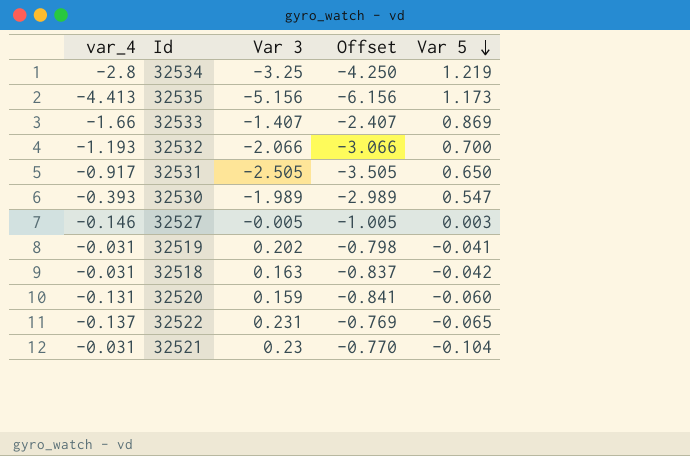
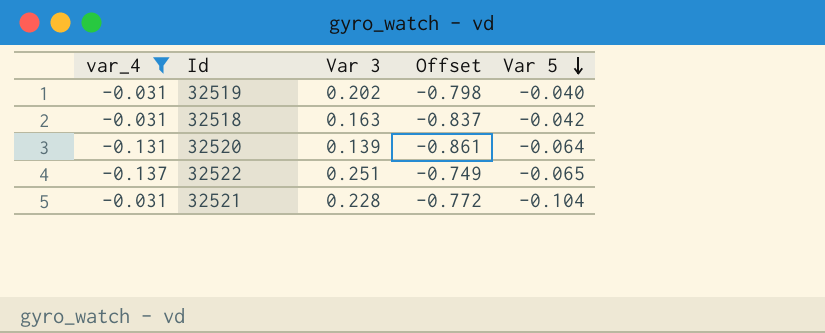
filter: none -> var_4 >= -0.137
32519 | Var 5: -0.041 -> -0.040
32520 | Var 3: 0.159 -> 0.139
32520 | Offset: -0.841 -> -0.861
32520 | Var 5: -0.060 -> -0.064
32522 | Var 3: 0.231 -> 0.251
32522 | Offset: -0.769 -> -0.749
32521 | Var 3: 0.23 -> 0.228
32521 | Offset: -0.770 -> -0.772

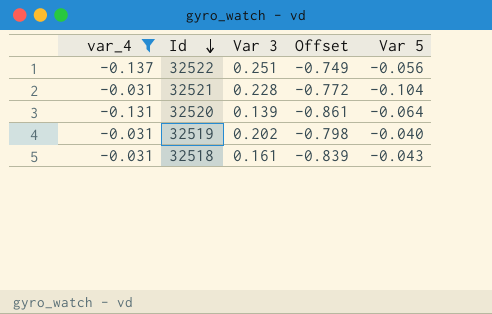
row order: Var 5 descending -> Id descending
32522 | Var 5: -0.065 -> -0.056
32518 | Var 3: 0.163 -> 0.161
32518 | Offset: -0.837 -> -0.839
32518 | Var 5: -0.042 -> -0.043

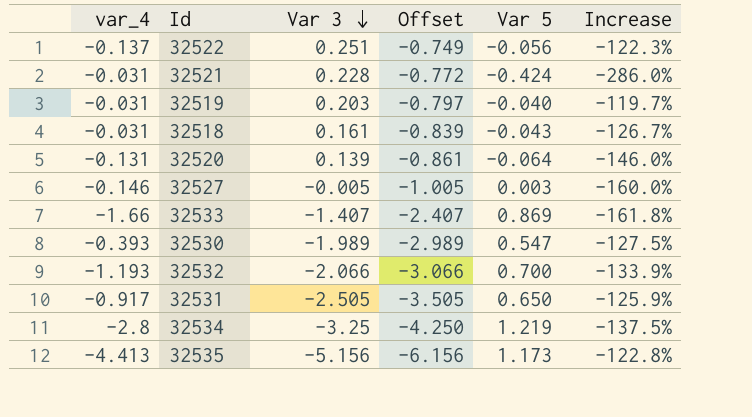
filter: var_4 >= -0.137 -> none
row order: Id descending -> Var 3 descending
column Increase | formula: none -> ([Var 5] - [Var 3]) / [Var 3]
32521 | Var 5: -0.104 -> -0.424
32519 | Var 3: 0.202 -> 0.203
32519 | Offset: -0.798 -> -0.797

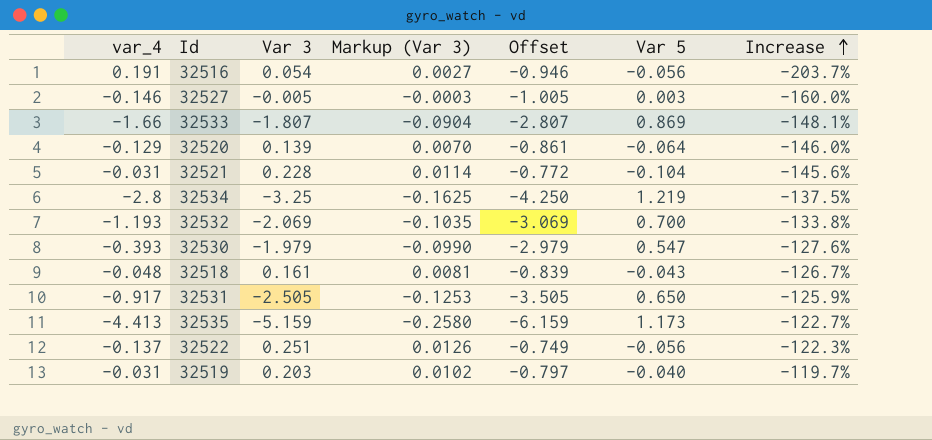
row order: Var 3 descending -> Increase ascending
column Markup (Var 3) | formula: none -> [Var 3] * 0.05
row 32516: none -> 0.191 | 0.054 | 0.0027 | -0.946 | -0.056 | -203.7%
32533 | Var 3: -1.407 -> -1.807
32533 | Offset: -2.407 -> -2.807
32533 | Increase: -161.8% -> -148.1%
32520 | var_4: -0.131 -> -0.129
32521 | Var 5: -0.424 -> -0.104
32521 | Increase: -286.0% -> -145.6%
32532 | Var 3: -2.066 -> -2.069
32532 | Offset: -3.066 -> -3.069
32532 | Increase: -133.9% -> -133.8%
32530 | Var 3: -1.989 -> -1.979
32530 | Offset: -2.989 -> -2.979
32530 | Increase: -127.5% -> -127.6%
32518 | var_4: -0.031 -> -0.048
32535 | Var 3: -5.156 -> -5.159
32535 | Offset: -6.156 -> -6.159
32535 | Increase: -122.8% -> -122.7%

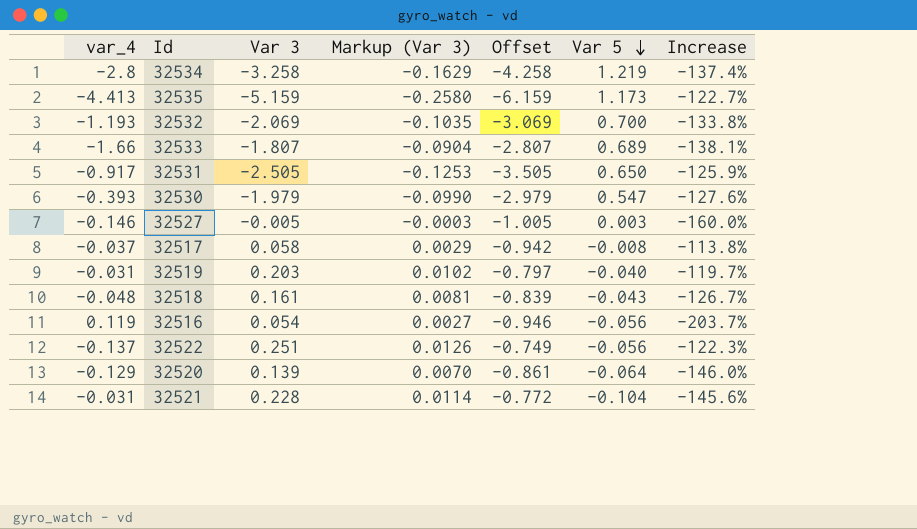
row order: Increase ascending -> Var 5 descending
32534 | Var 3: -3.25 -> -3.258
32534 | Markup (Var 3): -0.1625 -> -0.1629
32534 | Offset: -4.250 -> -4.258
32534 | Increase: -137.5% -> -137.4%
32533 | Var 5: 0.869 -> 0.689
32533 | Increase: -148.1% -> -138.1%
row 32517: none -> -0.037 | 0.058 | 0.0029 | -0.942 | -0.008 | -113.8%
32516 | var_4: 0.191 -> 0.119

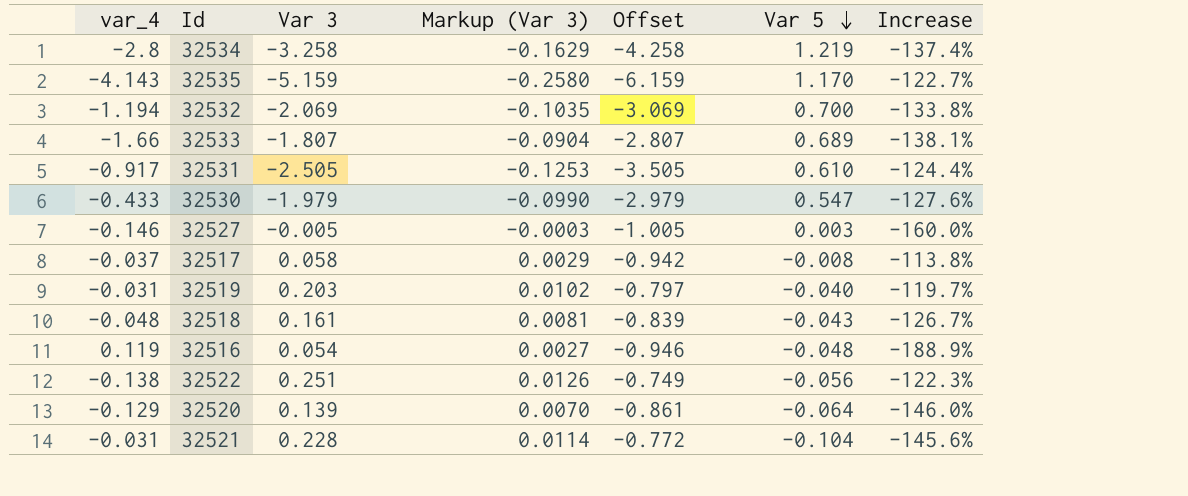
32535 | var_4: -4.413 -> -4.143
32535 | Var 5: 1.173 -> 1.170
32532 | var_4: -1.193 -> -1.194
32531 | Var 5: 0.650 -> 0.610
32531 | Increase: -125.9% -> -124.4%
32530 | var_4: -0.393 -> -0.433
32516 | Var 5: -0.056 -> -0.048
32516 | Increase: -203.7% -> -188.9%
32522 | var_4: -0.137 -> -0.138

